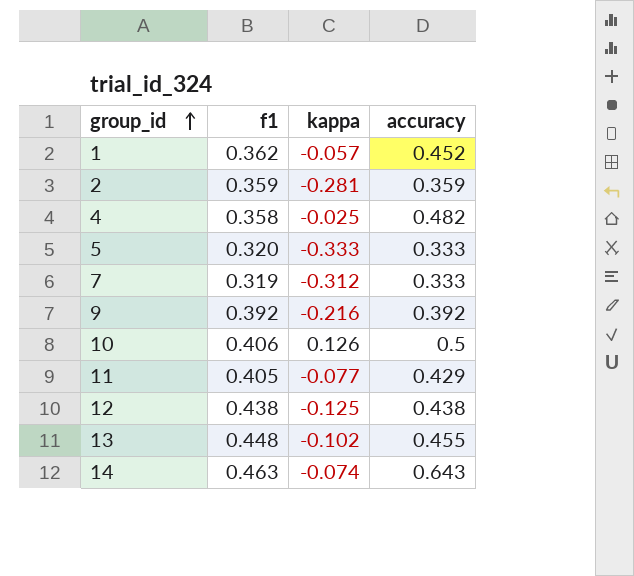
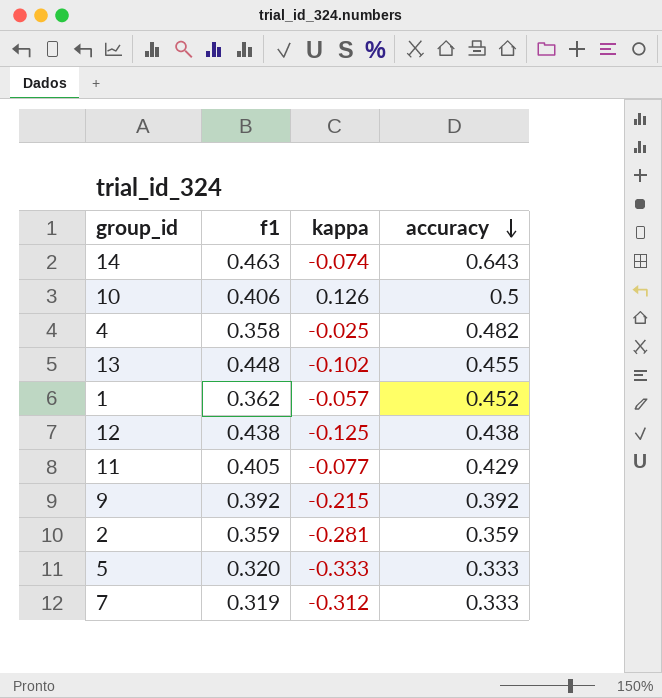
row order: group_id ascending -> accuracy descending
9 | kappa: -0.216 -> -0.215

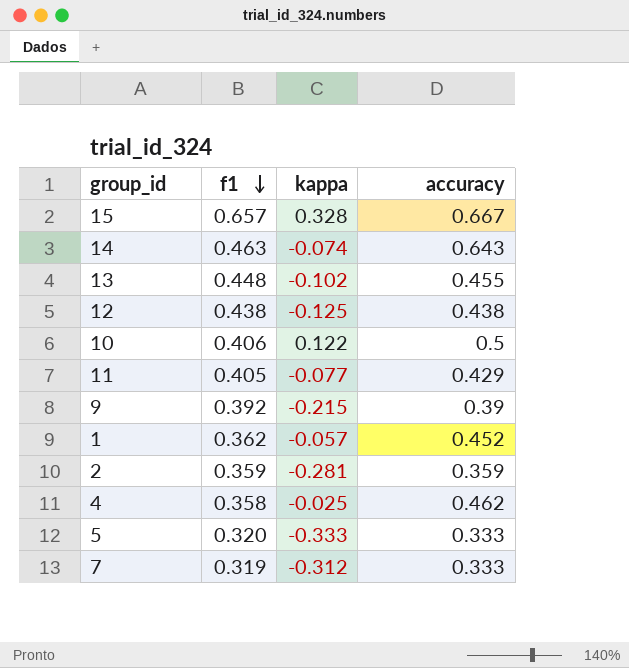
row order: accuracy descending -> f1 descending
row 15: none -> 0.657 | 0.328 | 0.667
10 | kappa: 0.126 -> 0.122
9 | accuracy: 0.392 -> 0.39
4 | accuracy: 0.482 -> 0.462

